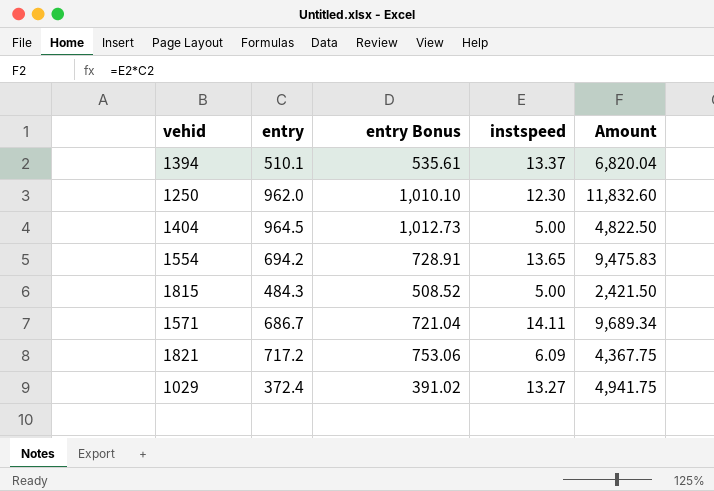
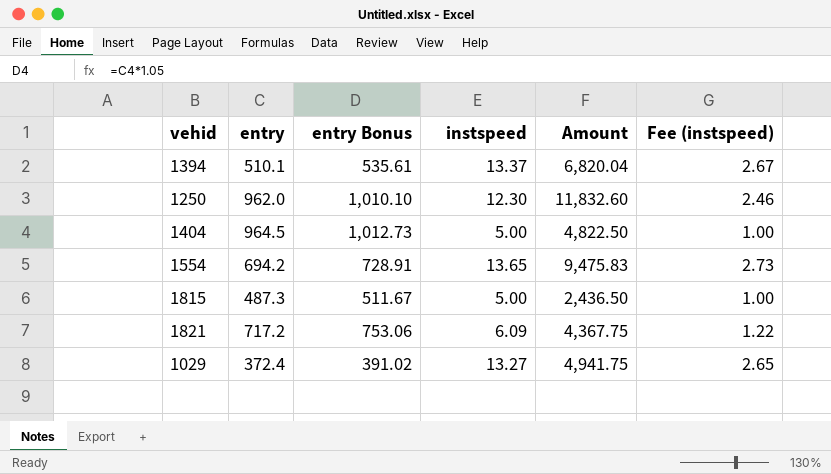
column Fee (instspeed) | formula: none -> [instspeed] * 0.2
row 1571: 686.7 | 721.04 | 14.11 | 9,689.34 -> none
1815 | entry: 484.3 -> 487.3
1815 | entry Bonus: 508.52 -> 511.67
1815 | Amount: 2,421.50 -> 2,436.50

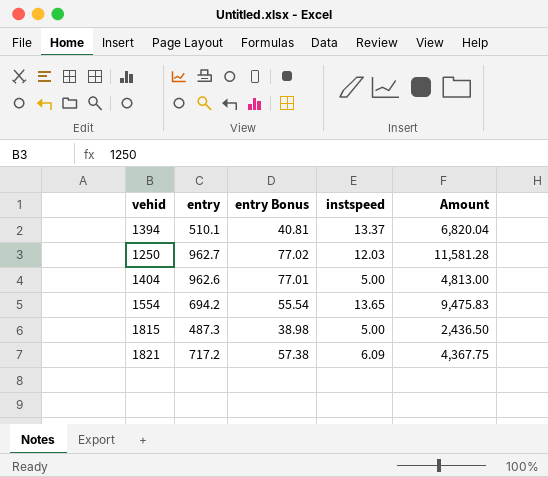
column Fee (instspeed) | formula: [instspeed] * 0.2 -> none
column entry Bonus | formula: [entry] * 1.05 -> [entry] * 0.08
row 1029: 372.4 | 391.02 | 13.27 | 4,941.75 | 2.65 -> none
1250 | entry: 962.0 -> 962.7
1250 | instspeed: 12.30 -> 12.03
1250 | Amount: 11,832.60 -> 11,581.28
1404 | entry: 964.5 -> 962.6
1404 | Amount: 4,822.50 -> 4,813.00

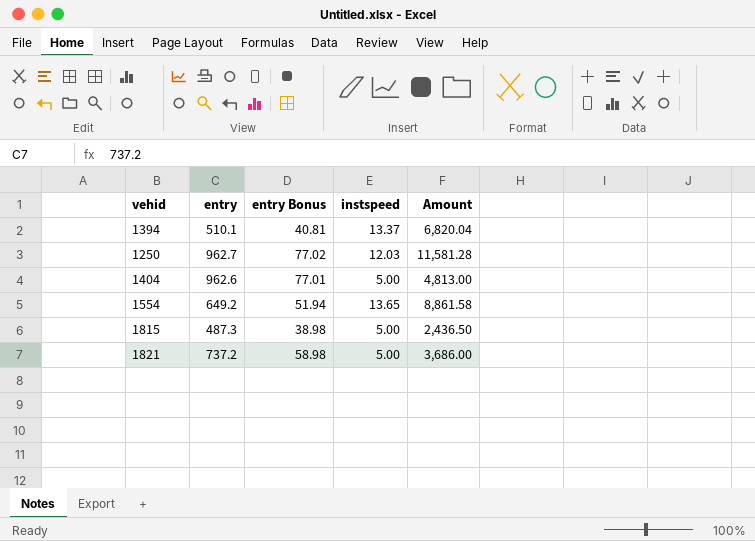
1554 | entry: 694.2 -> 649.2
1554 | entry Bonus: 55.54 -> 51.94
1554 | Amount: 9,475.83 -> 8,861.58
1821 | entry: 717.2 -> 737.2
1821 | entry Bonus: 57.38 -> 58.98
1821 | instspeed: 6.09 -> 5.00
1821 | Amount: 4,367.75 -> 3,686.00

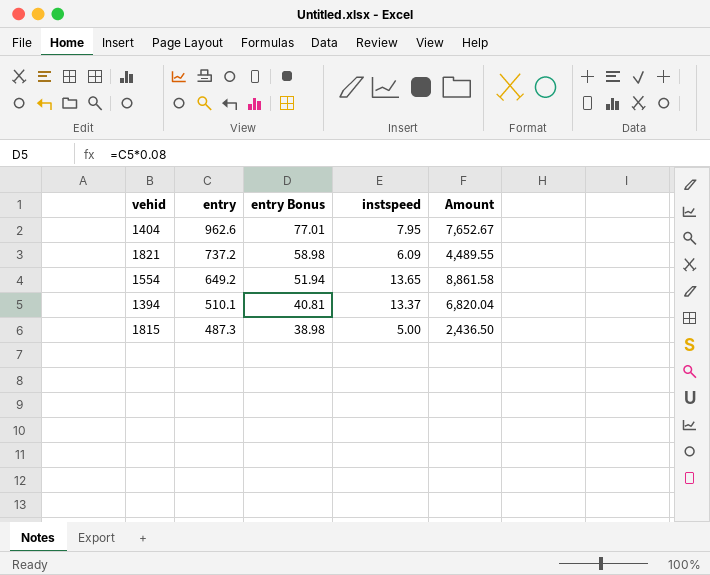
row order: none -> entry descending
row 1250: 962.7 | 77.02 | 12.03 | 11,581.28 -> none
1404 | instspeed: 5.00 -> 7.95
1404 | Amount: 4,813.00 -> 7,652.67
1821 | instspeed: 5.00 -> 6.09
1821 | Amount: 3,686.00 -> 4,489.55

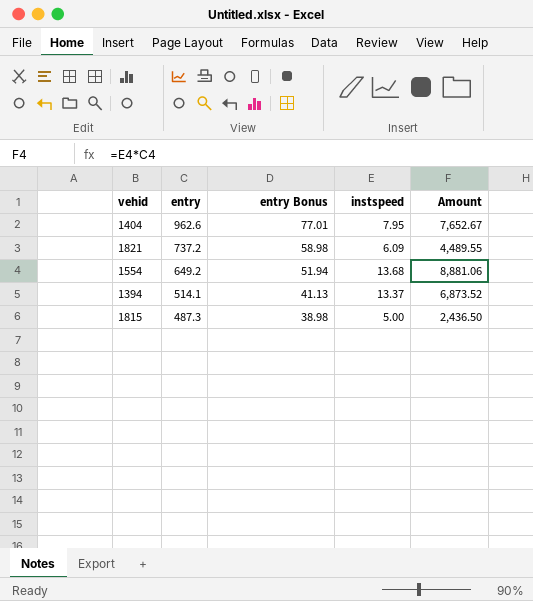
1554 | instspeed: 13.65 -> 13.68
1554 | Amount: 8,861.58 -> 8,881.06
1394 | entry: 510.1 -> 514.1
1394 | entry Bonus: 40.81 -> 41.13
1394 | Amount: 6,820.04 -> 6,873.52

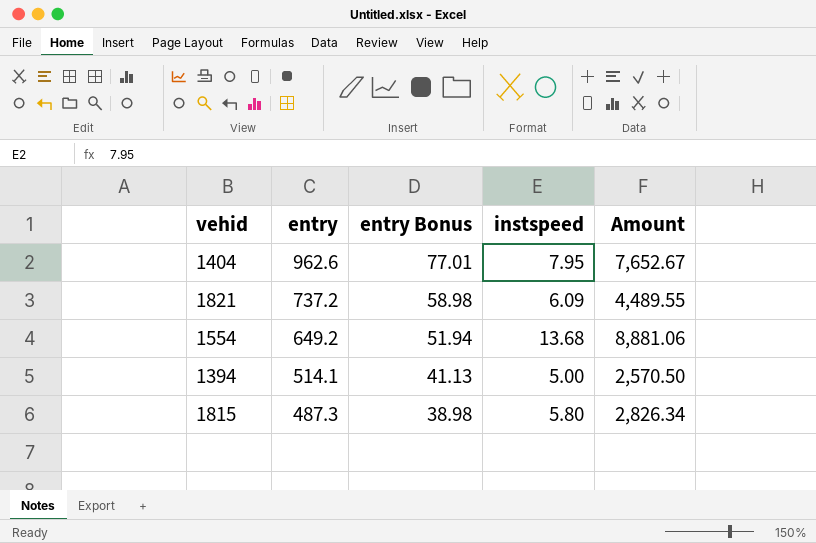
1394 | instspeed: 13.37 -> 5.00
1394 | Amount: 6,873.52 -> 2,570.50
1815 | instspeed: 5.00 -> 5.80
1815 | Amount: 2,436.50 -> 2,826.34

